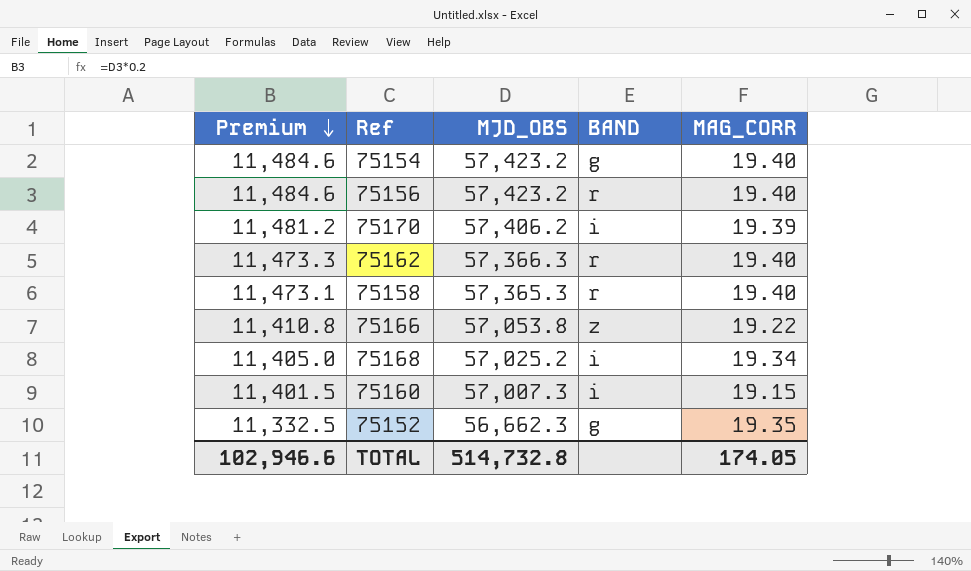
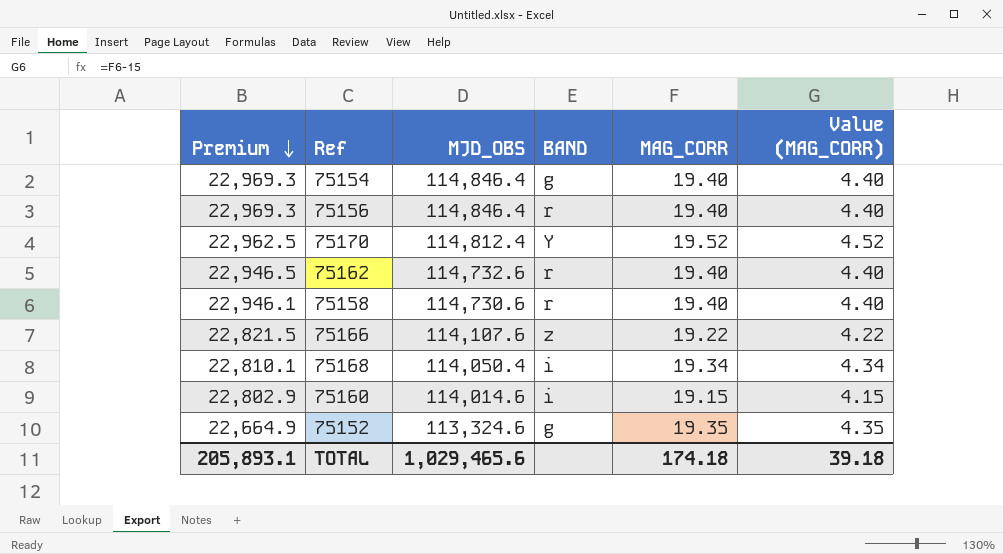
column Value (MAG_CORR) | formula: none -> [MAG_CORR] - 15
75154 | Premium: 11,484.6 -> 22,969.3
75154 | MJD_OBS: 57,423.2 -> 114,846.4
75156 | Premium: 11,484.6 -> 22,969.3
75156 | MJD_OBS: 57,423.2 -> 114,846.4
75170 | Premium: 11,481.2 -> 22,962.5
75170 | MJD_OBS: 57,406.2 -> 114,812.4
75170 | BAND: i -> Y
75170 | MAG_CORR: 19.39 -> 19.52
75162 | Premium: 11,473.3 -> 22,946.5
75162 | MJD_OBS: 57,366.3 -> 114,732.6
75158 | Premium: 11,473.1 -> 22,946.1
75158 | MJD_OBS: 57,365.3 -> 114,730.6
75166 | Premium: 11,410.8 -> 22,821.5
75166 | MJD_OBS: 57,053.8 -> 114,107.6
75168 | Premium: 11,405.0 -> 22,810.1
75168 | MJD_OBS: 57,025.2 -> 114,050.4
75160 | Premium: 11,401.5 -> 22,802.9
75160 | MJD_OBS: 57,007.3 -> 114,014.6
75152 | Premium: 11,332.5 -> 22,664.9
75152 | MJD_OBS: 56,662.3 -> 113,324.6
TOTAL | Premium: 102,946.6 -> 205,893.1
TOTAL | MJD_OBS: 514,732.8 -> 1,029,465.6
TOTAL | MAG_CORR: 174.05 -> 174.18

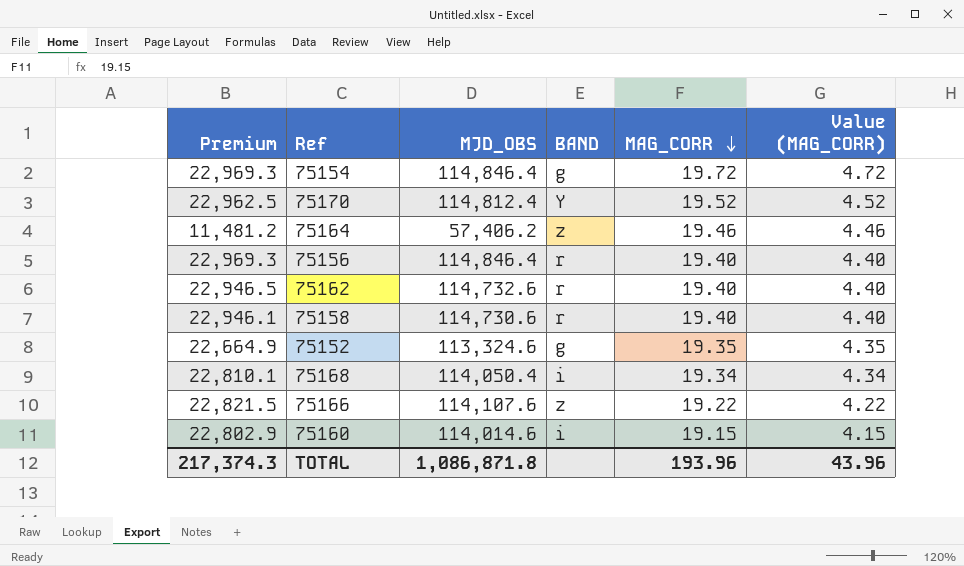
row order: Premium descending -> MAG_CORR descending
75154 | MAG_CORR: 19.40 -> 19.72
75154 | Value (MAG_CORR): 4.40 -> 4.72
row 75164: none -> 11,481.2 | 57,406.2 | z | 19.46 | 4.46
TOTAL | Premium: 205,893.1 -> 217,374.3
TOTAL | MJD_OBS: 1,029,465.6 -> 1,086,871.8
TOTAL | MAG_CORR: 174.18 -> 193.96
TOTAL | Value (MAG_CORR): 39.18 -> 43.96

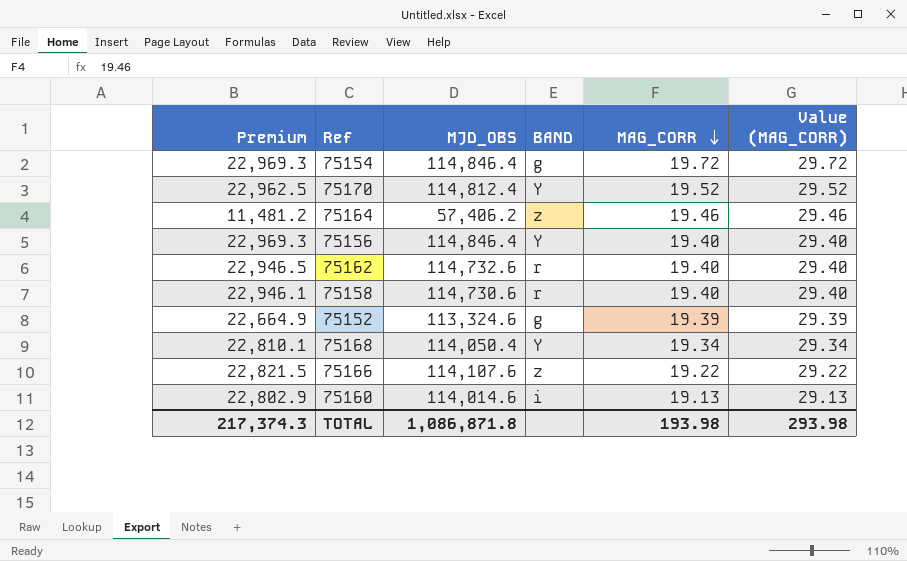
column Value (MAG_CORR) | formula: [MAG_CORR] - 15 -> [MAG_CORR] + 10
75156 | BAND: r -> Y
75152 | MAG_CORR: 19.35 -> 19.39
75168 | BAND: i -> Y
75160 | MAG_CORR: 19.15 -> 19.13
TOTAL | MAG_CORR: 193.96 -> 193.98
TOTAL | Value (MAG_CORR): 43.96 -> 293.98

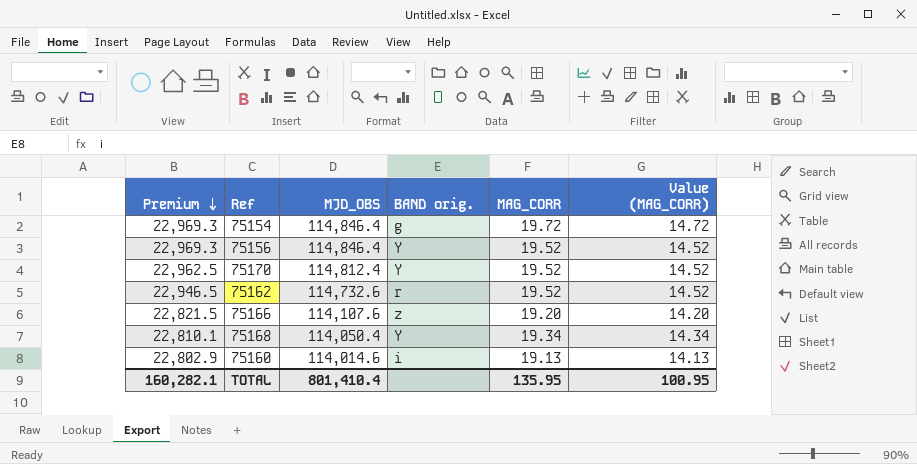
row order: MAG_CORR descending -> Premium descending
column name: BAND -> BAND orig.
column Value (MAG_CORR) | formula: [MAG_CORR] + 10 -> [MAG_CORR] - 5
row 75164: 11,481.2 | 57,406.2 | z | 19.46 | 29.46 -> none
row 75158: 22,946.1 | 114,730.6 | r | 19.40 | 29.40 -> none
row 75152: 22,664.9 | 113,324.6 | g | 19.39 | 29.39 -> none
75156 | MAG_CORR: 19.40 -> 19.52
75162 | MAG_CORR: 19.40 -> 19.52
75166 | MAG_CORR: 19.22 -> 19.20
TOTAL | Premium: 217,374.3 -> 160,282.1
TOTAL | MJD_OBS: 1,086,871.8 -> 801,410.4
TOTAL | MAG_CORR: 193.98 -> 135.95
TOTAL | Value (MAG_CORR): 293.98 -> 100.95

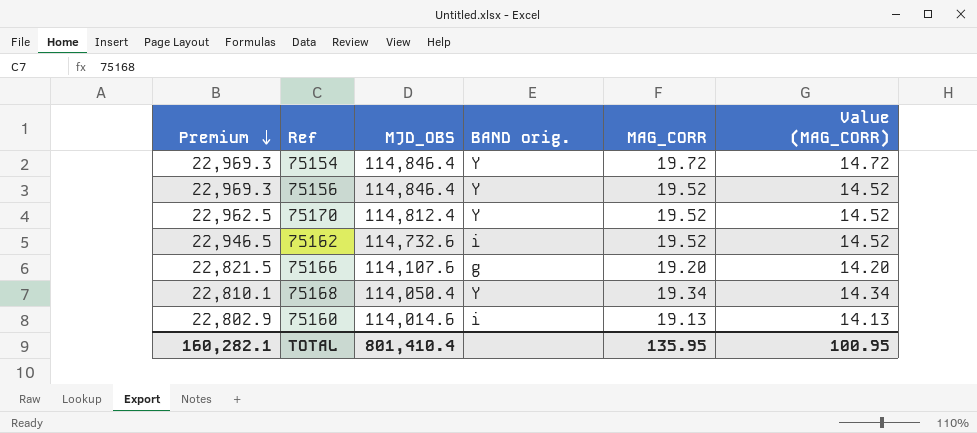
75154 | BAND orig.: g -> Y
75162 | BAND orig.: r -> i
75166 | BAND orig.: z -> g

